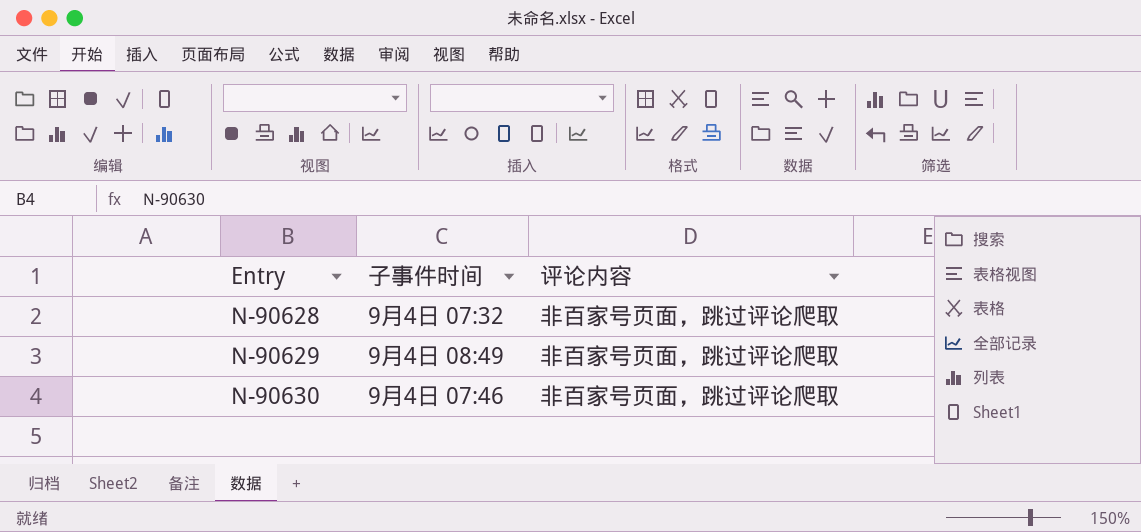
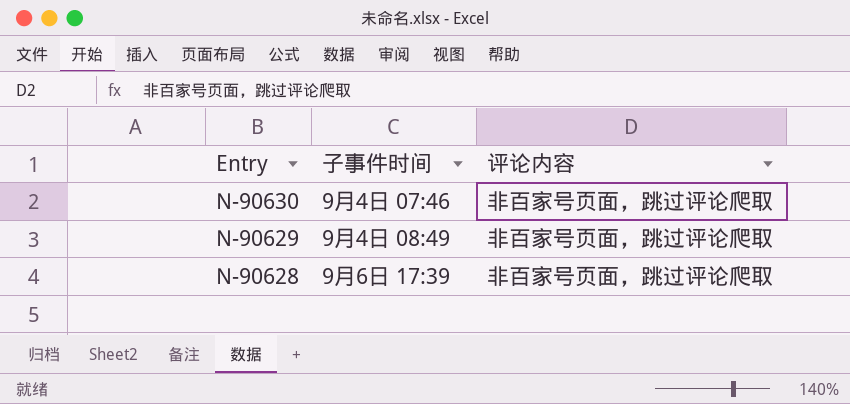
row order: Entry ascending -> Entry descending
N-90628 | 子事件时间: 9月4日 07:32 -> 9月6日 17:39

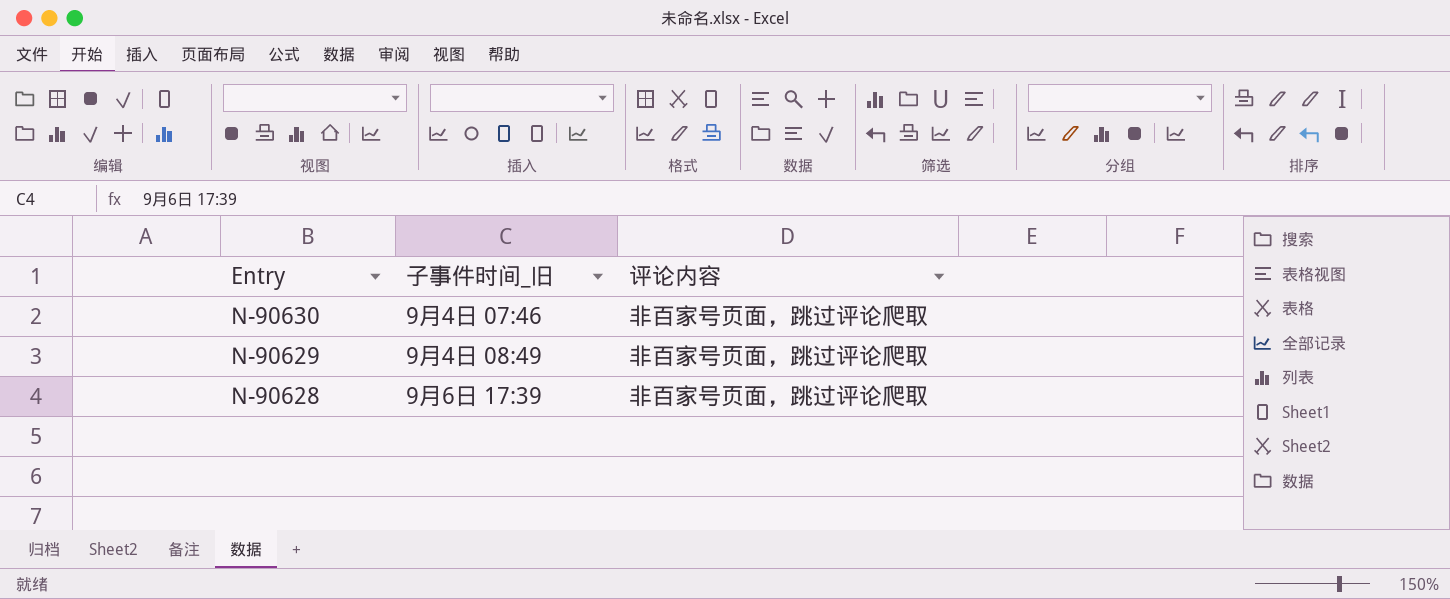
column name: 子事件时间 -> 子事件时间_旧

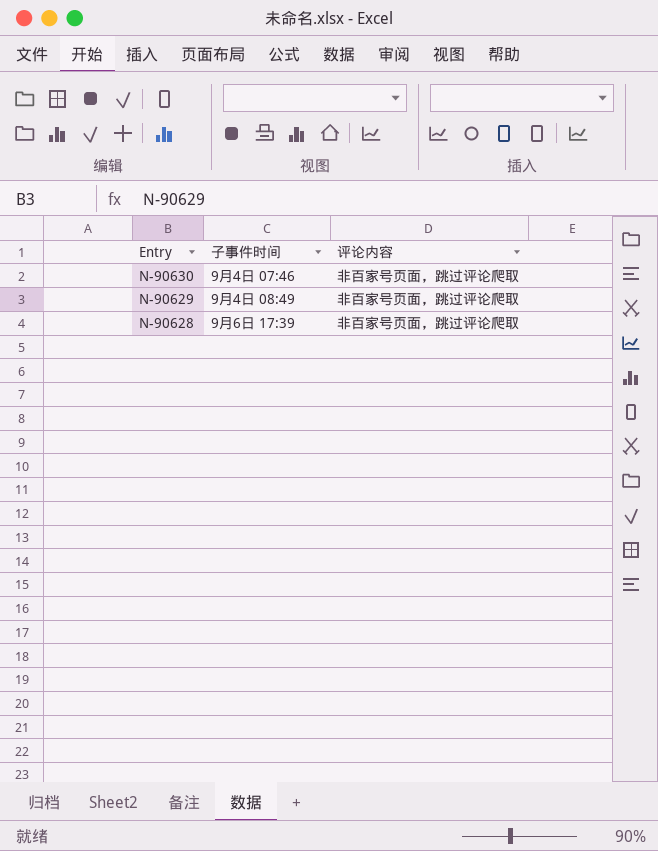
column name: 子事件时间_旧 -> 子事件时间

